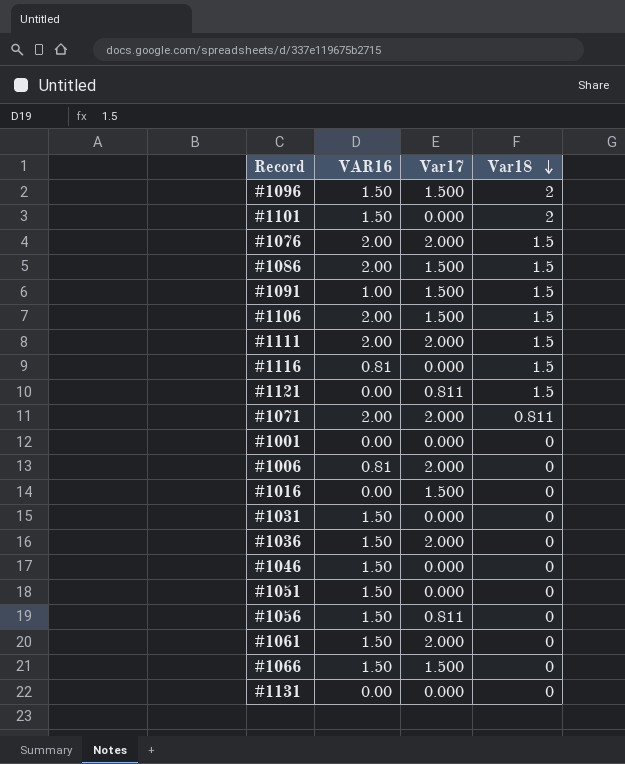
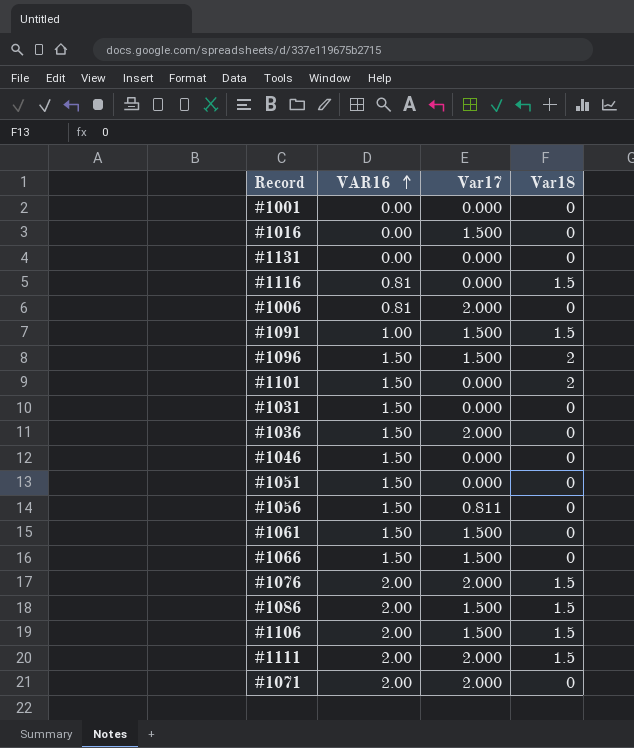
row order: Var18 descending -> VAR16 ascending
row #1121: 0.00 | 0.811 | 1.5 -> none
#1061 | Var17: 2.000 -> 1.500
#1071 | Var18: 0.811 -> 0

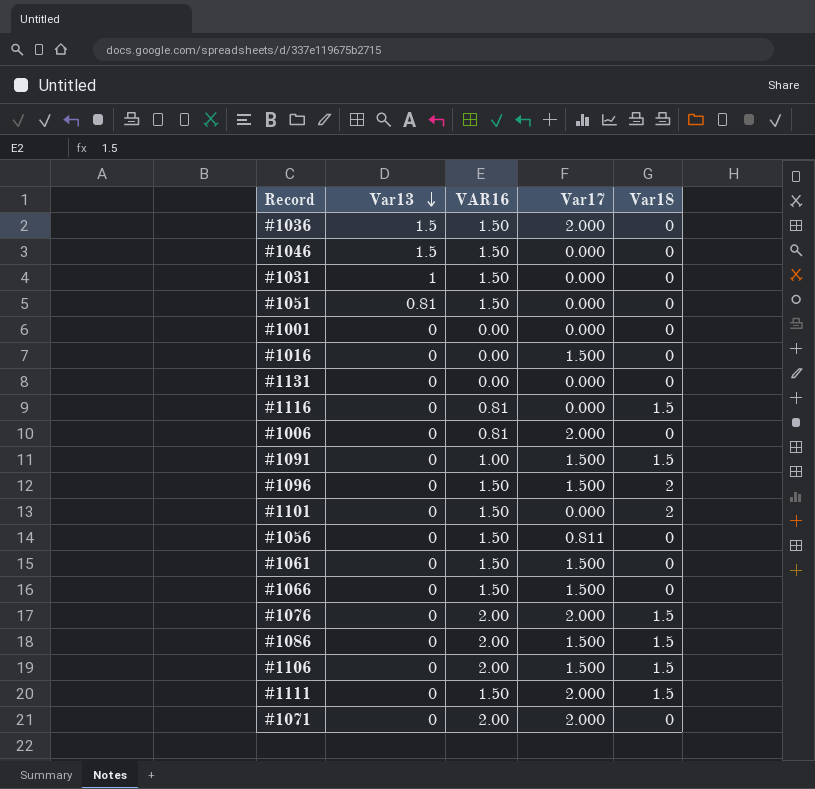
row order: VAR16 ascending -> Var13 descending
column Var13 | position: none -> 2
#1111 | VAR16: 2.00 -> 1.50

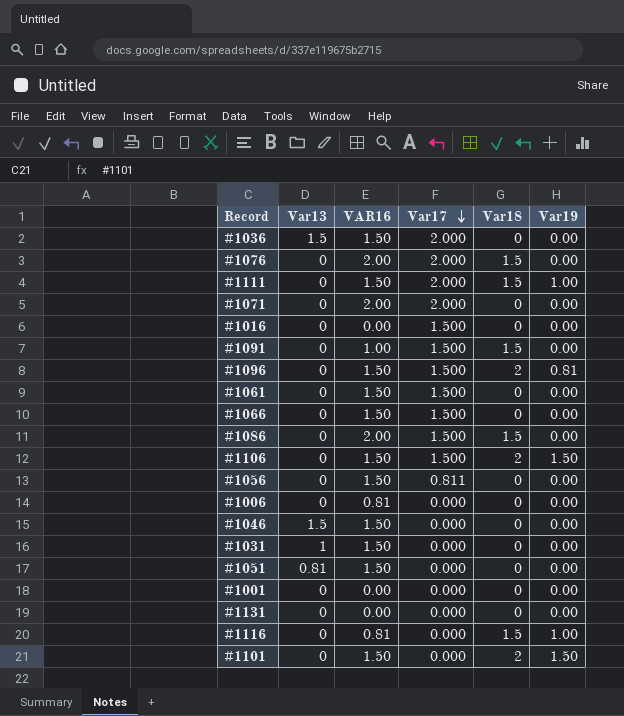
row order: Var13 descending -> Var17 descending
column Var19 | position: none -> 6
#1106 | VAR16: 2.00 -> 1.50
#1106 | Var18: 1.5 -> 2
#1006 | Var17: 2.000 -> 0.000

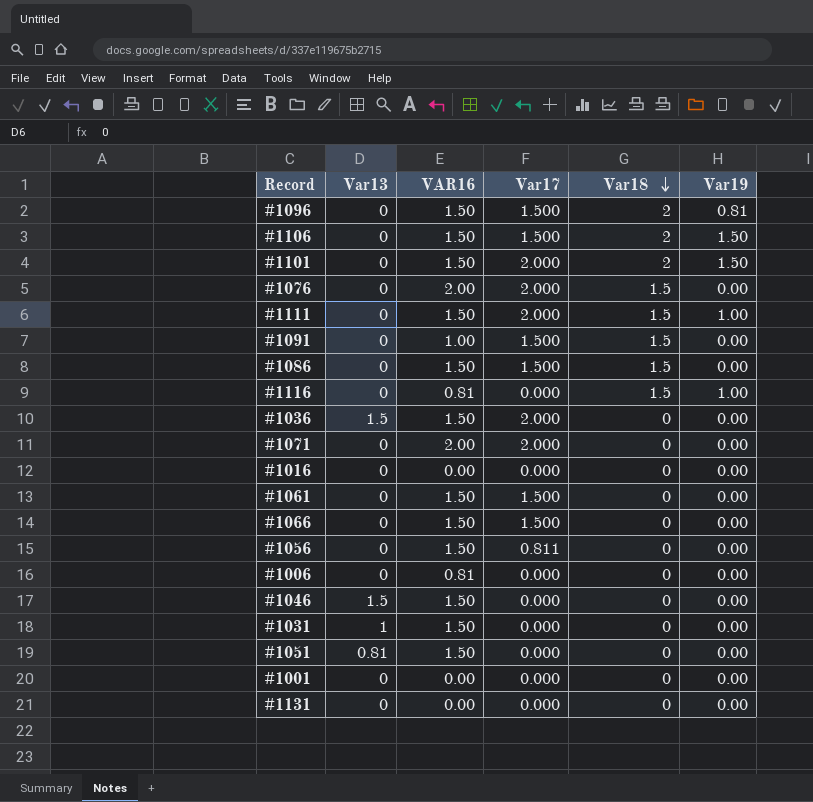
row order: Var17 descending -> Var18 descending
#1101 | Var17: 0.000 -> 2.000
#1086 | VAR16: 2.00 -> 1.50
#1016 | Var17: 1.500 -> 0.000

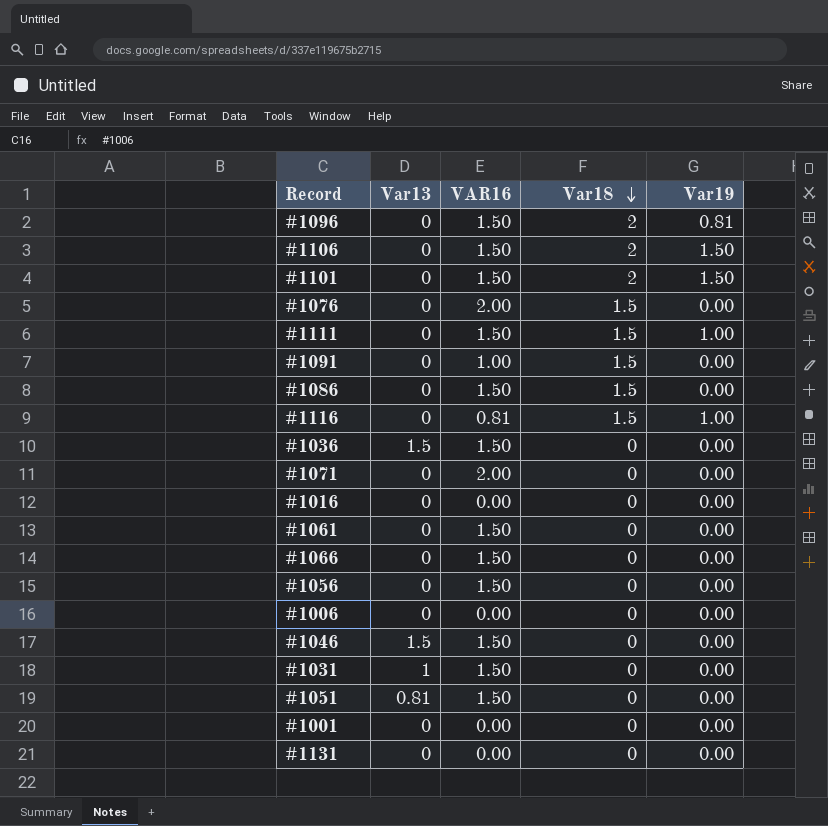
column Var17 | position: 4 -> none
#1006 | VAR16: 0.81 -> 0.00

